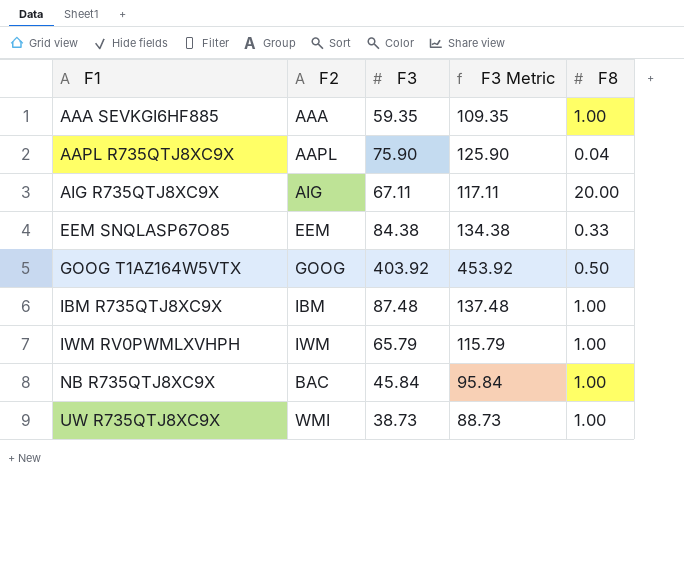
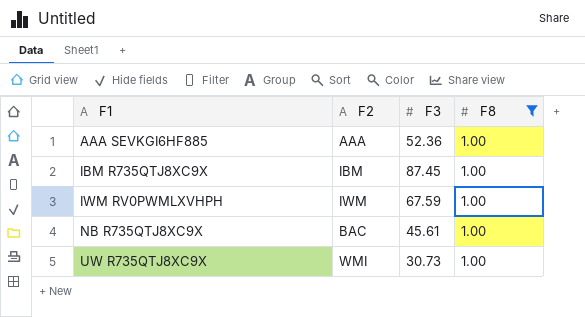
filter: none -> F8 = 1.00
column F3 Metric | formula: [F3] + 50 -> none
AAA SEVKGI6HF885 | F3: 59.35 -> 52.36
IBM R735QTJ8XC9X | F3: 87.48 -> 87.45
IWM RV0PWMLXVHPH | F3: 65.79 -> 67.59
NB R735QTJ8XC9X | F3: 45.84 -> 45.61
UW R735QTJ8XC9X | F3: 38.73 -> 30.73

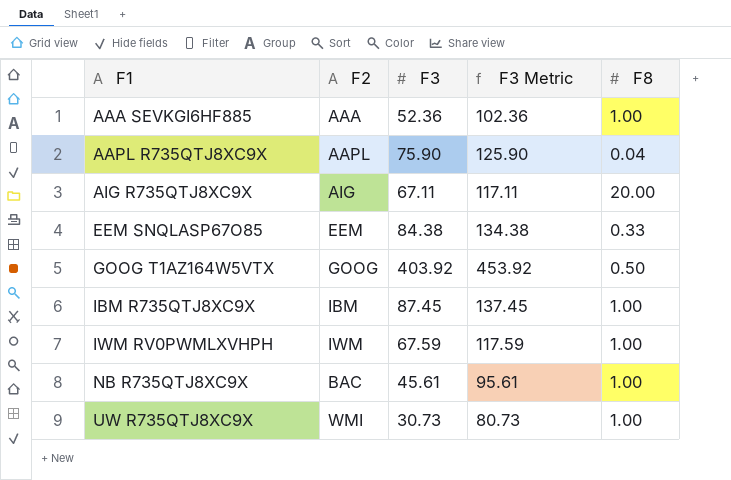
filter: F8 = 1.00 -> none
column F3 Metric | formula: none -> [F3] + 50

